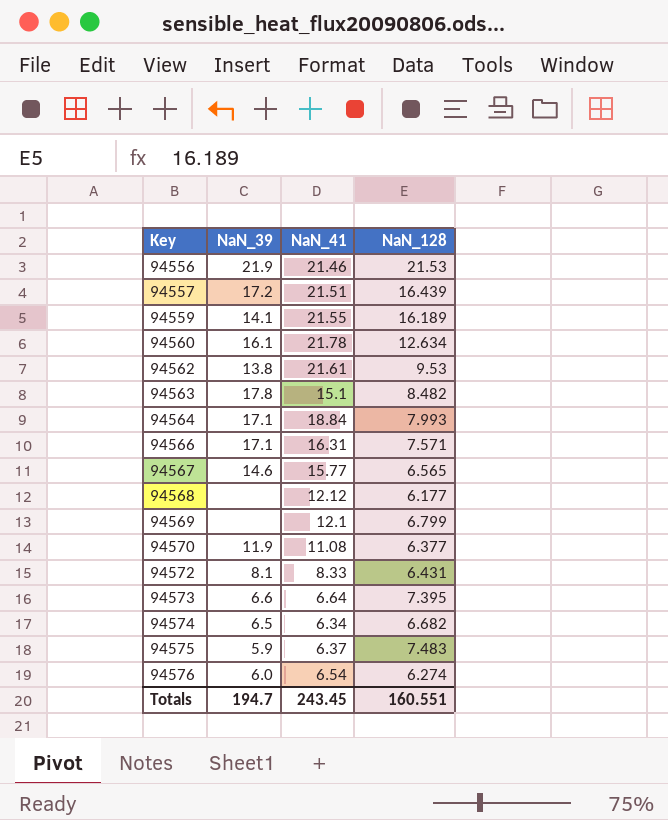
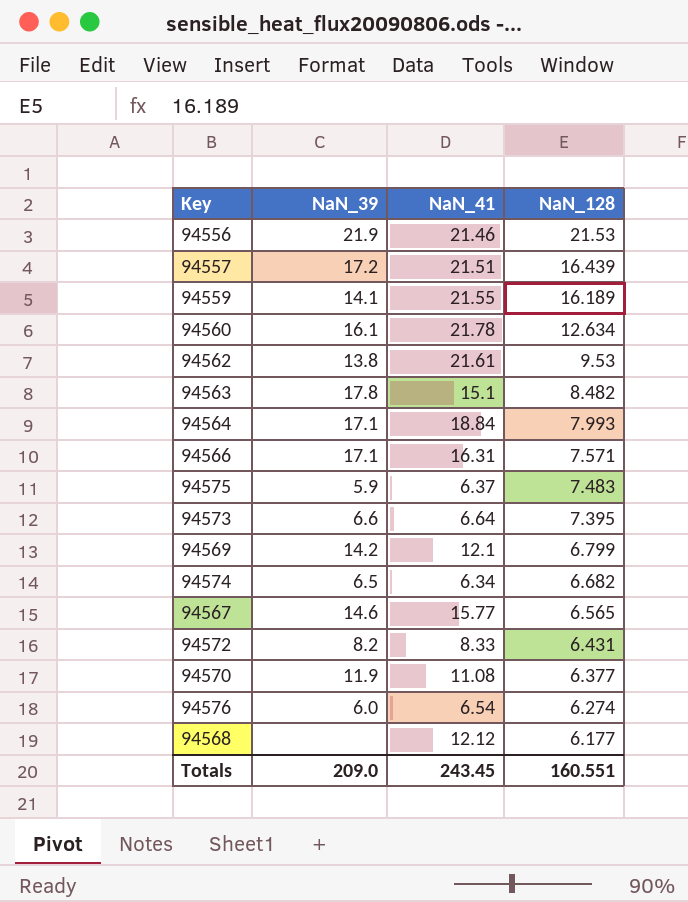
row order: Key ascending -> NaN_128 descending
94569 | NaN_39: none -> 14.2
94572 | NaN_39: 8.1 -> 8.2
Totals | NaN_39: 194.7 -> 209.0

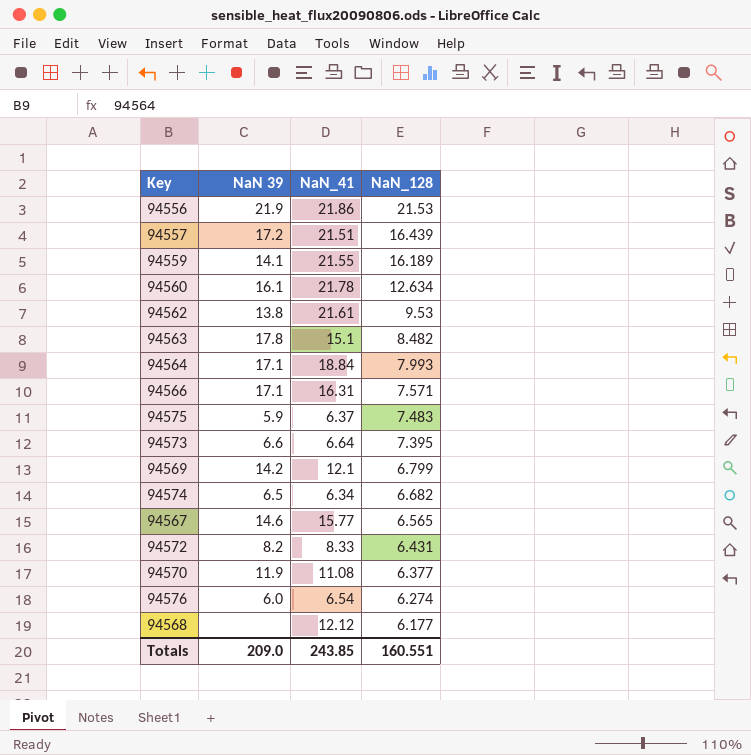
column name: NaN_39 -> NaN 39
94556 | NaN_41: 21.46 -> 21.86
Totals | NaN_41: 243.45 -> 243.85

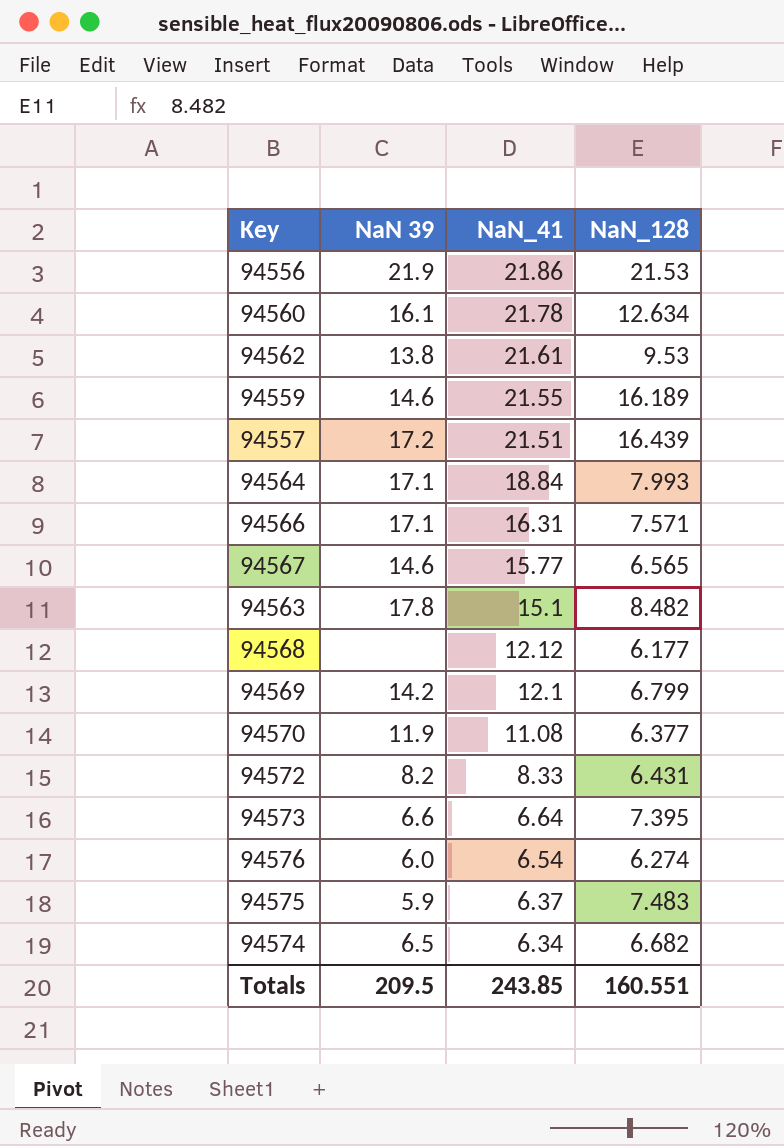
row order: NaN_128 descending -> NaN_41 descending
94559 | NaN 39: 14.1 -> 14.6
Totals | NaN 39: 209.0 -> 209.5

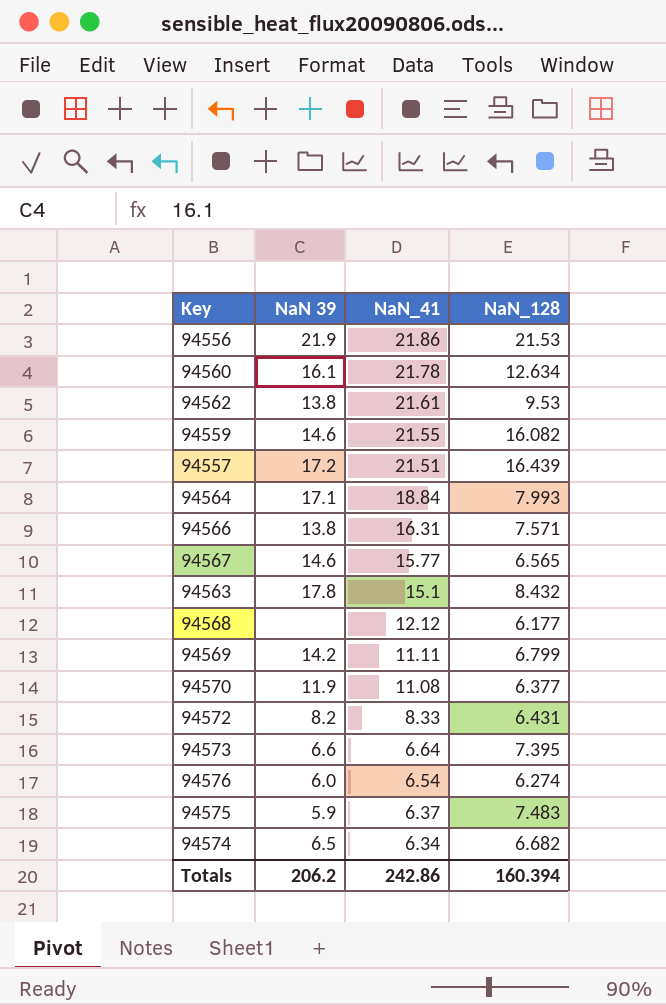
94559 | NaN_128: 16.189 -> 16.082
94566 | NaN 39: 17.1 -> 13.8
94563 | NaN_128: 8.482 -> 8.432
94569 | NaN_41: 12.1 -> 11.11
Totals | NaN 39: 209.5 -> 206.2
Totals | NaN_41: 243.85 -> 242.86
Totals | NaN_128: 160.551 -> 160.394

